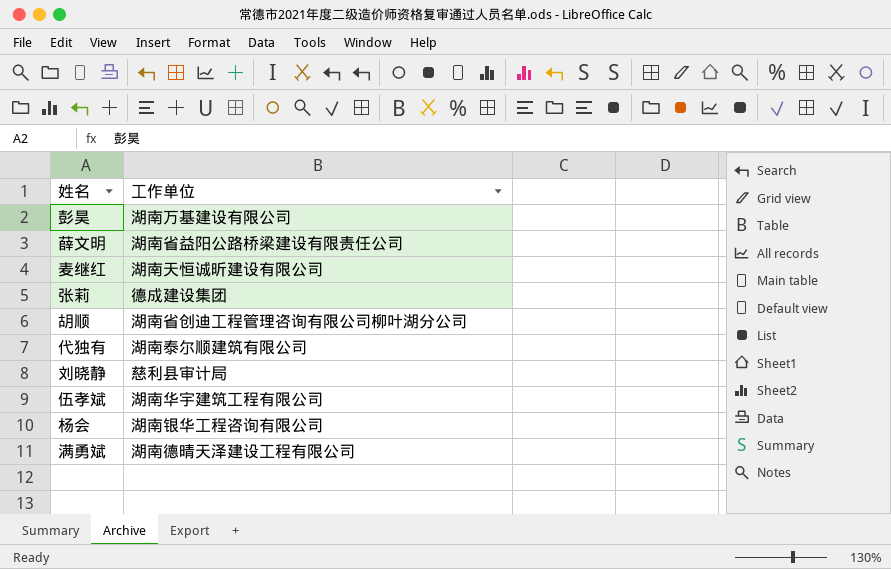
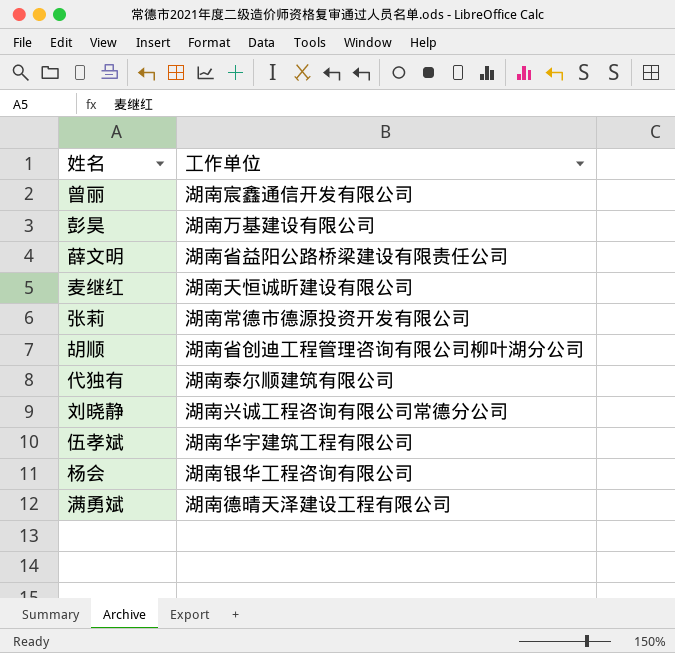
row 曾丽: none -> 湖南宸鑫通信开发有限公司
张莉 | 工作单位: 德成建设集团 -> 湖南常德市德源投资开发有限公司
刘晓静 | 工作单位: 慈利县审计局 -> 湖南兴诚工程咨询有限公司常德分公司

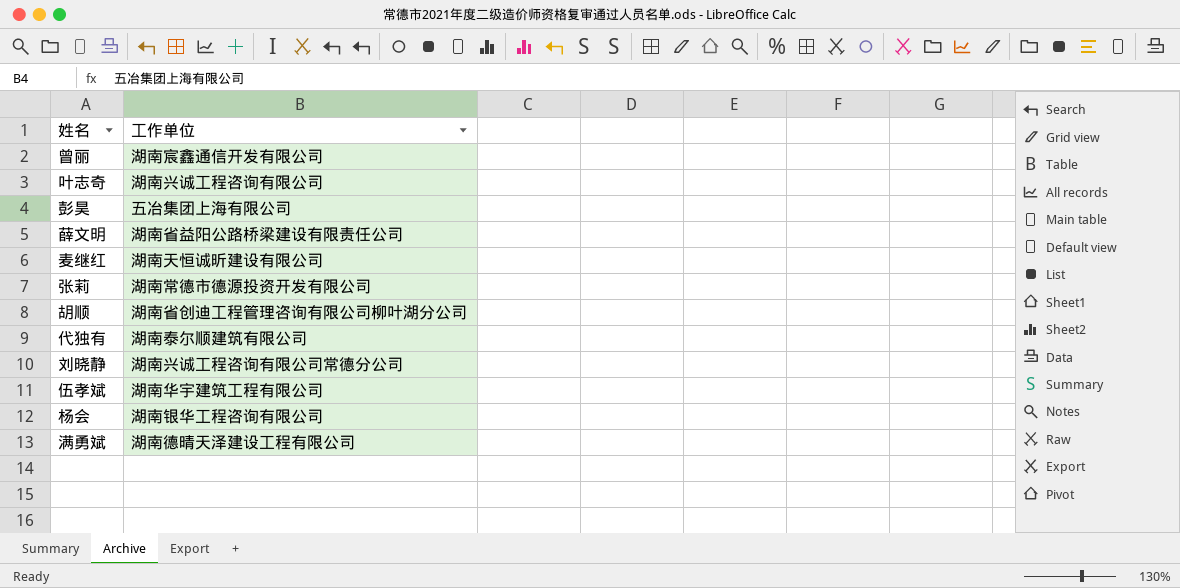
row 叶志奇: none -> 湖南兴诚工程咨询有限公司
彭昊 | 工作单位: 湖南万基建设有限公司 -> 五冶集团上海有限公司

